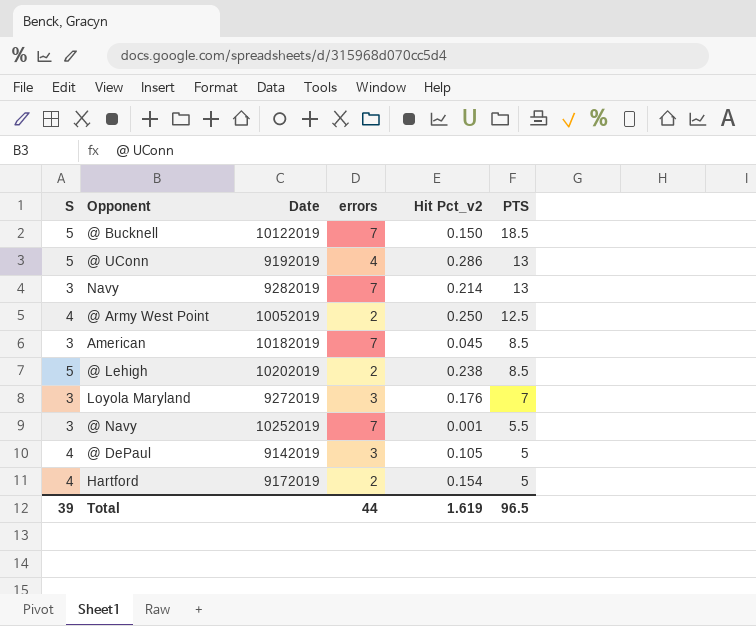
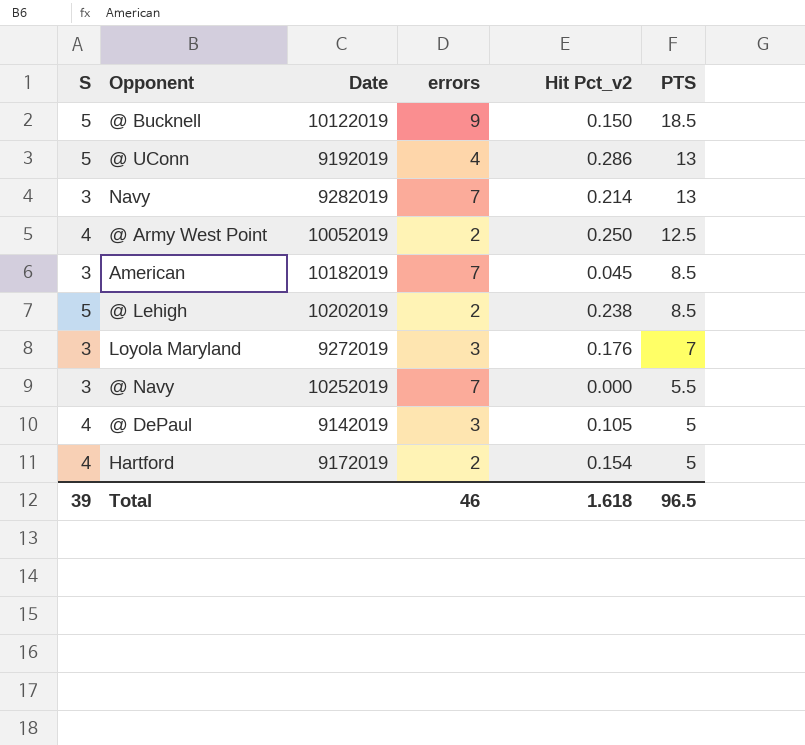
@ Bucknell | errors: 7 -> 9
@ Navy | Hit Pct_v2: 0.001 -> 0.000
Total | errors: 44 -> 46
Total | Hit Pct_v2: 1.619 -> 1.618

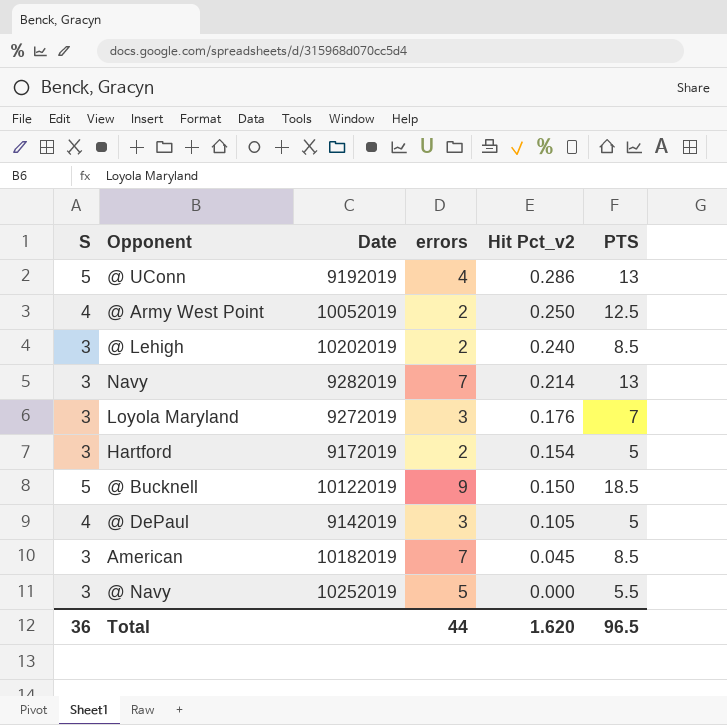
row order: PTS descending -> Hit Pct_v2 descending
@ Lehigh | S: 5 -> 3
@ Lehigh | Hit Pct_v2: 0.238 -> 0.240
Hartford | S: 4 -> 3
@ Navy | errors: 7 -> 5
Total | S: 39 -> 36
Total | errors: 46 -> 44
Total | Hit Pct_v2: 1.618 -> 1.620

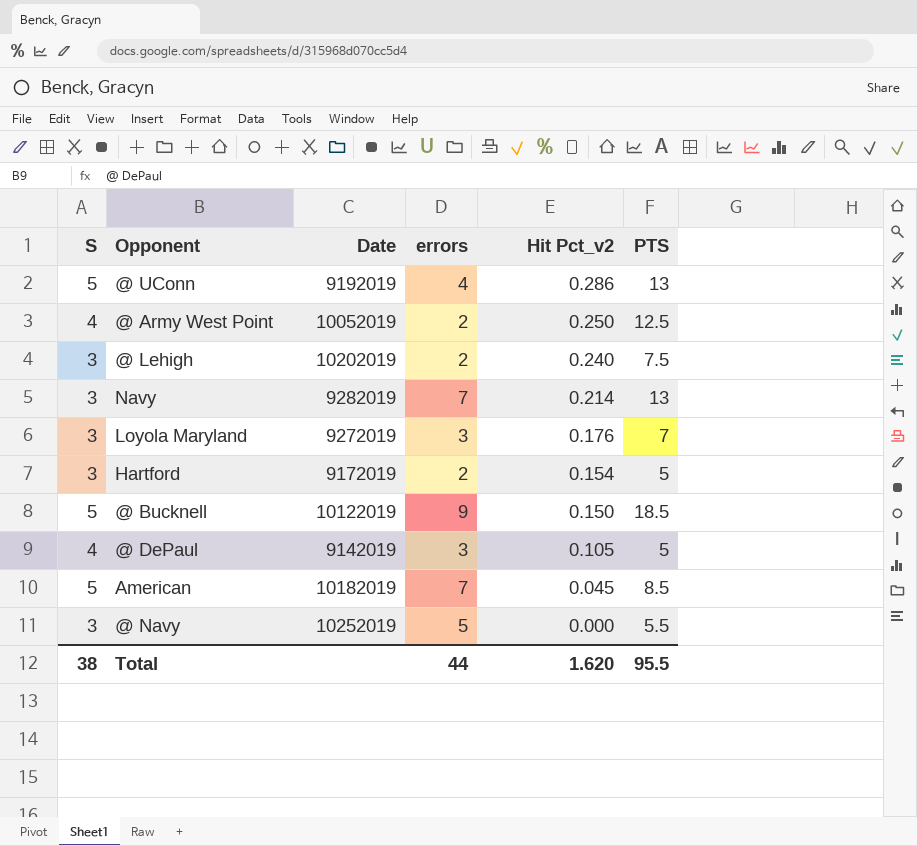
@ Lehigh | PTS: 8.5 -> 7.5
American | S: 3 -> 5
Total | S: 36 -> 38
Total | PTS: 96.5 -> 95.5

